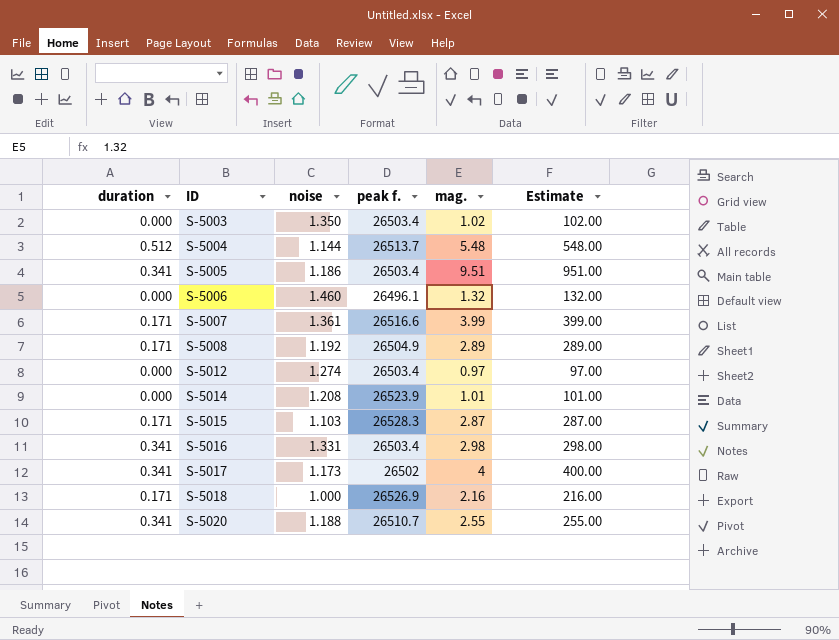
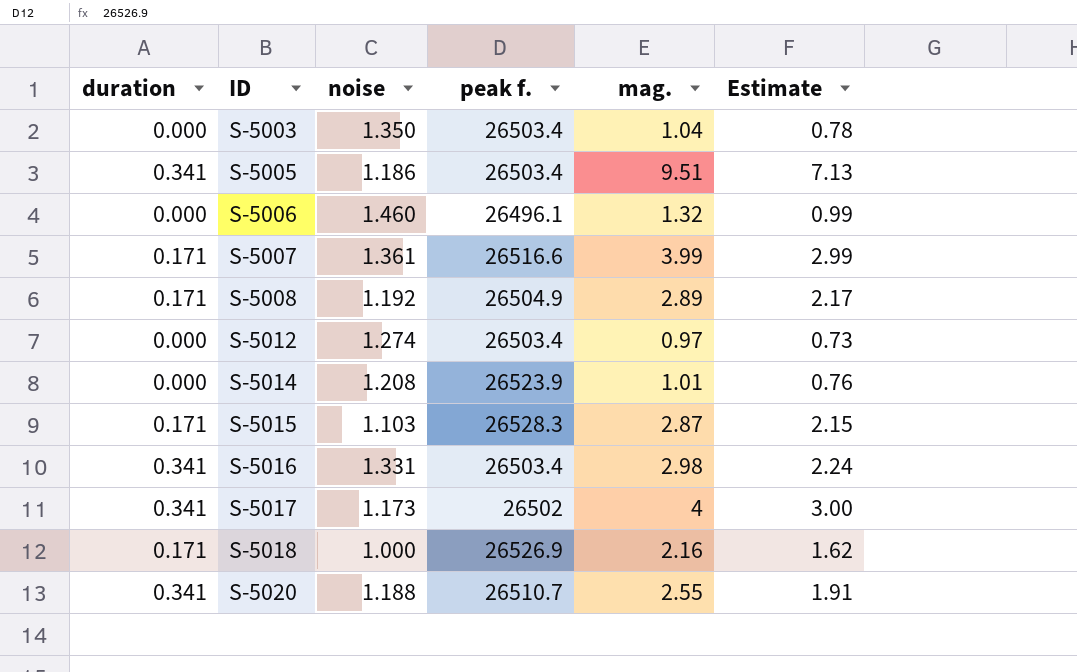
column Estimate | formula: [mag.] * 100 -> [mag.] * 0.75
row S-5004: 0.512 | 1.144 | 26513.7 | 5.48 | 548.00 -> none
S-5003 | mag.: 1.02 -> 1.04

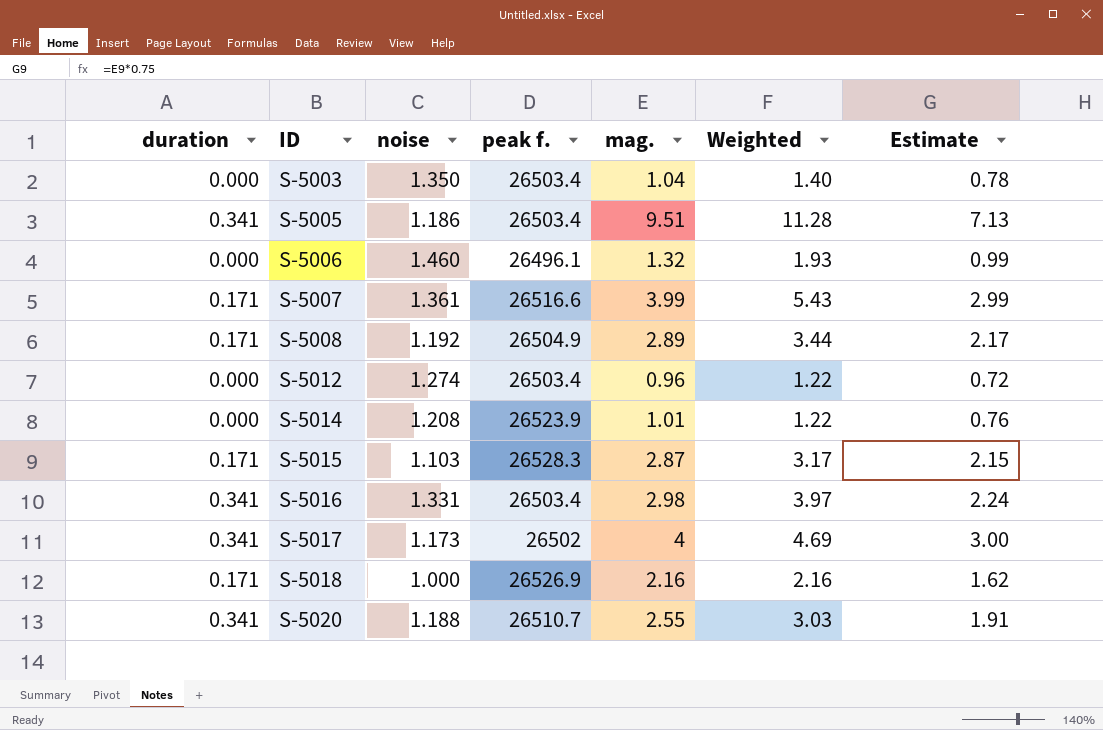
column Weighted | formula: none -> [noise] * [mag.]
S-5012 | mag.: 0.97 -> 0.96
S-5012 | Estimate: 0.73 -> 0.72

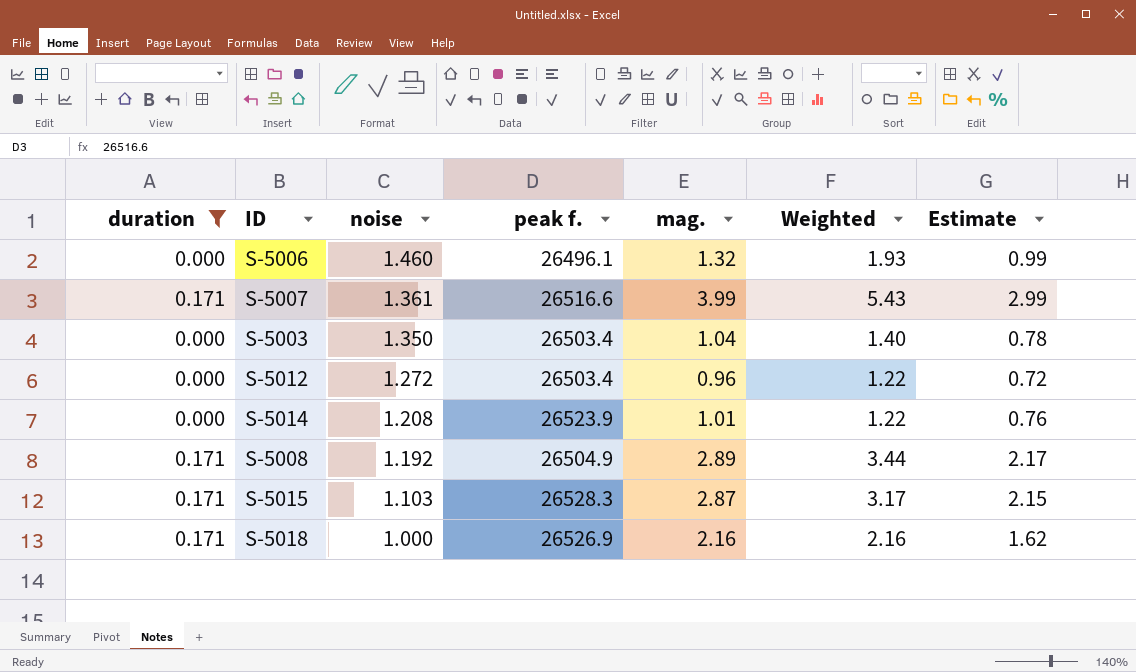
filter: none -> duration != 0.341
row order: ID ascending -> noise descending
S-5012 | noise: 1.274 -> 1.272

